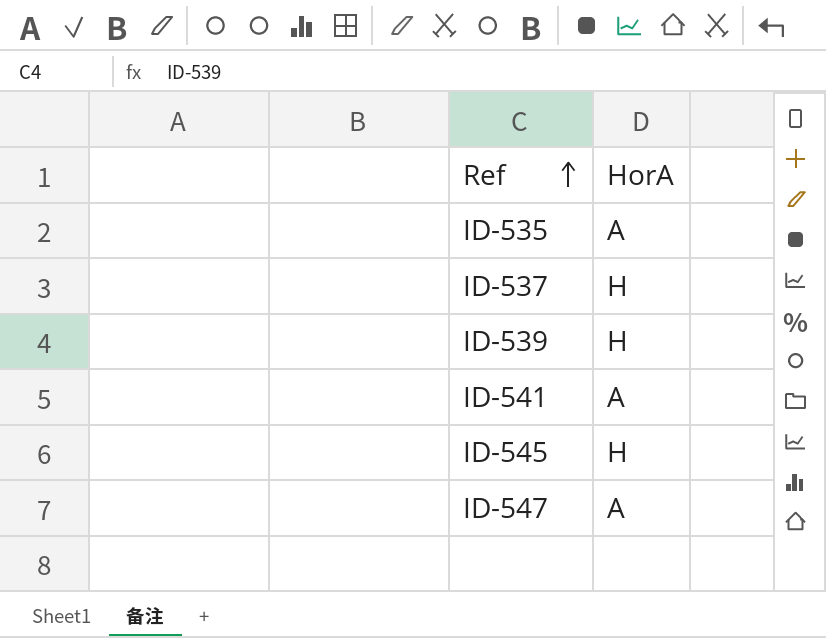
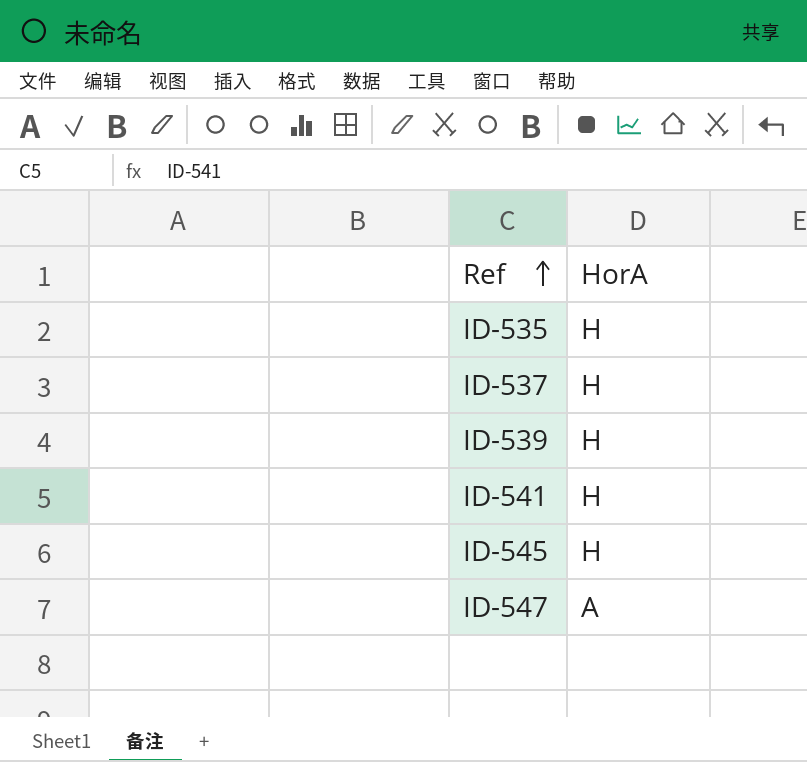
ID-535 | HorA: A -> H
ID-541 | HorA: A -> H

